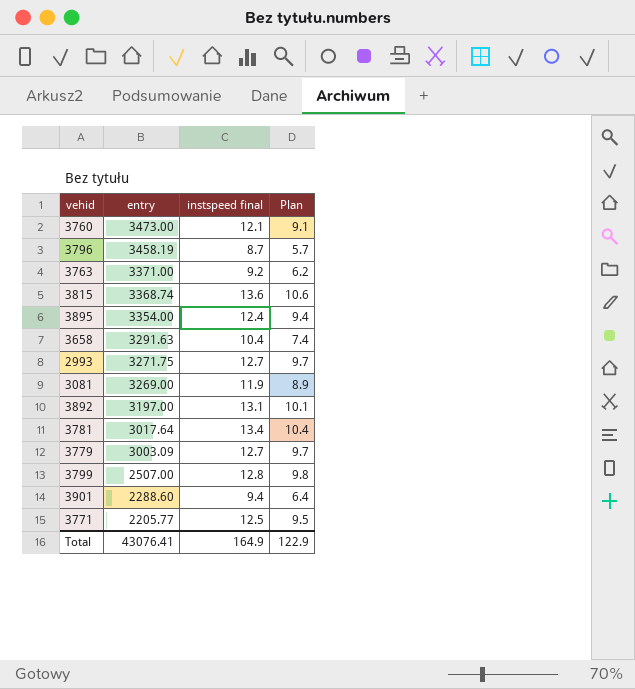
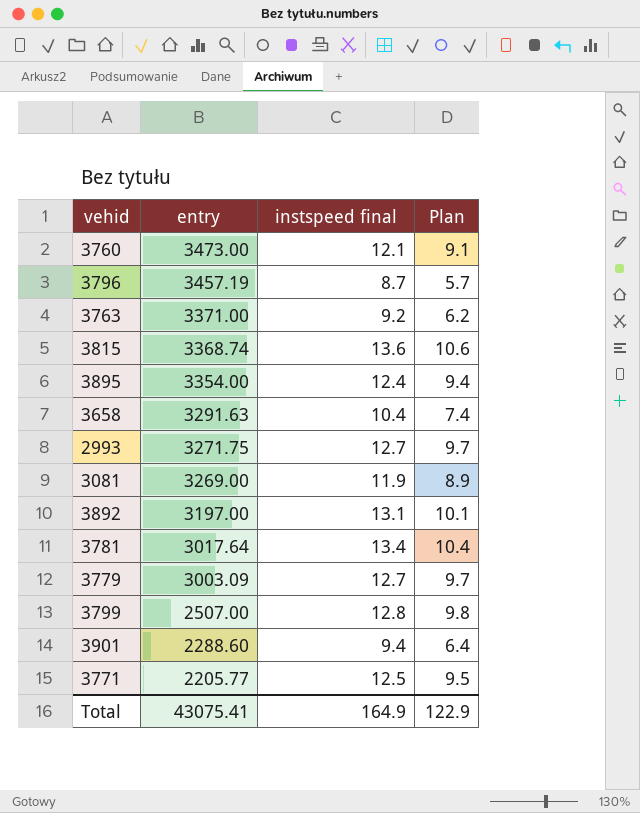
3796 | entry: 3458.19 -> 3457.19
Total | entry: 43076.41 -> 43075.41

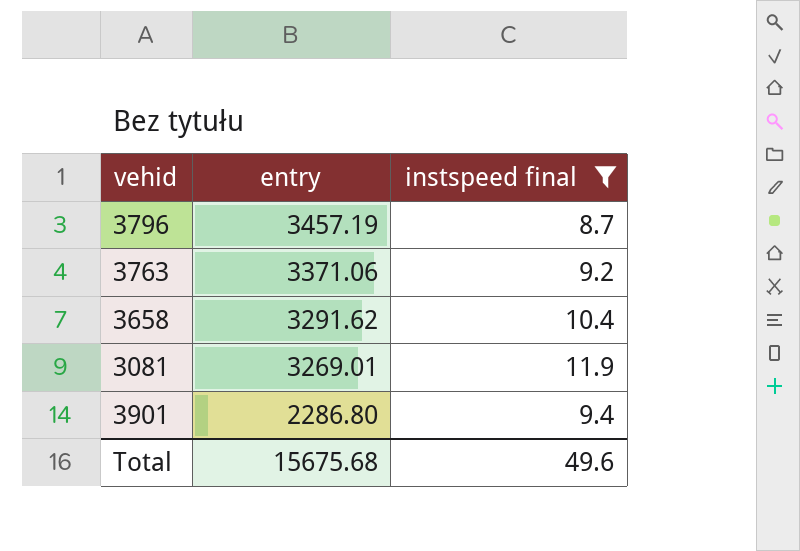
filter: none -> instspeed final <= 11.9
column Plan | formula: [instspeed final] - 3 -> none
3763 | entry: 3371.00 -> 3371.06
3658 | entry: 3291.63 -> 3291.62
3081 | entry: 3269.00 -> 3269.01
3901 | entry: 2288.60 -> 2286.80
Total | entry: 43075.41 -> 15675.68
Total | instspeed final: 164.9 -> 49.6

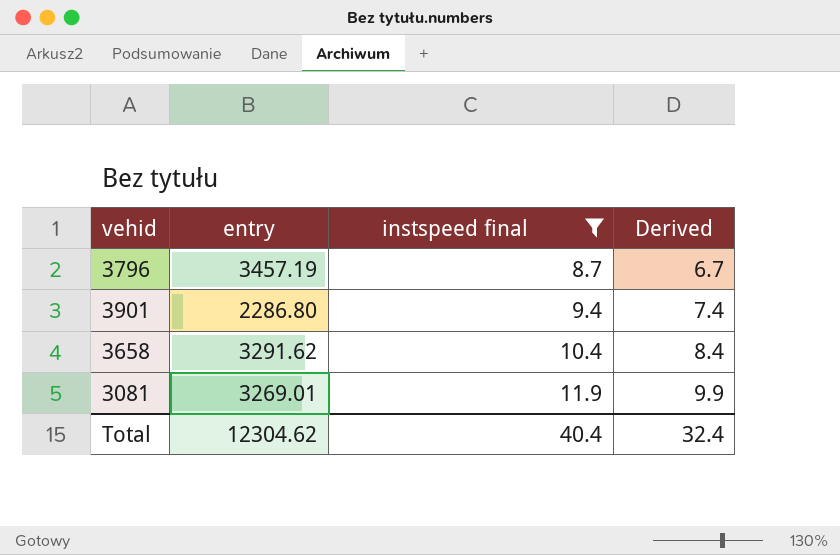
row order: entry descending -> instspeed final ascending
column Derived | formula: none -> [instspeed final] - 2
row 3763: 3371.06 | 9.2 -> none
Total | entry: 15675.68 -> 12304.62
Total | instspeed final: 49.6 -> 40.4

